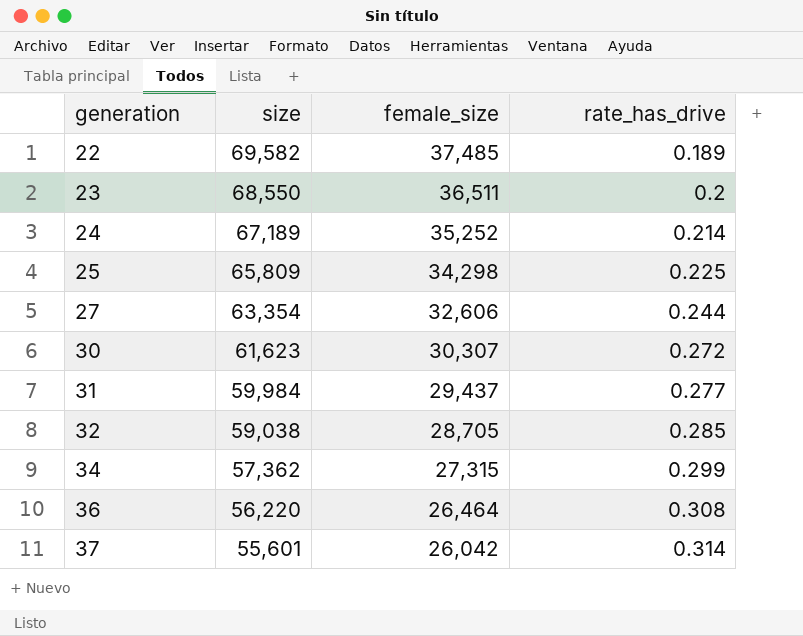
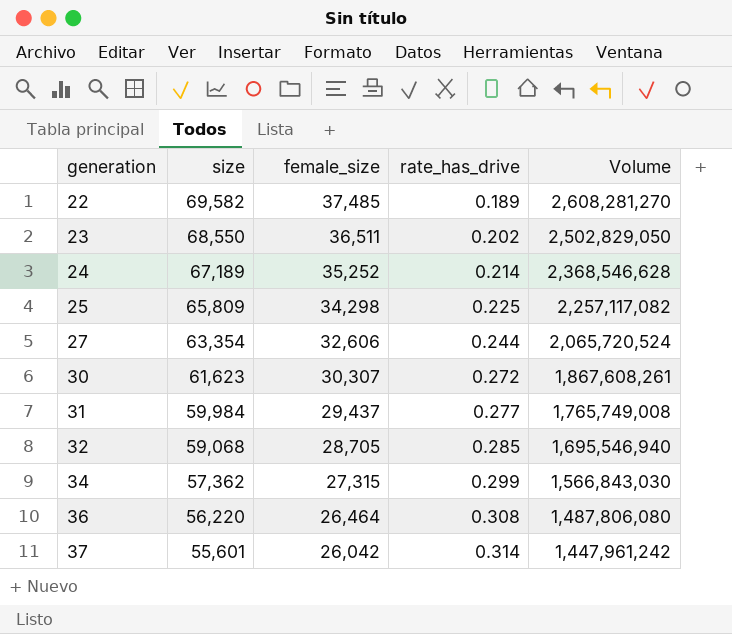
column Volume | formula: none -> [size] * [female_size]
23 | rate_has_drive: 0.2 -> 0.202
32 | size: 59,038 -> 59,068

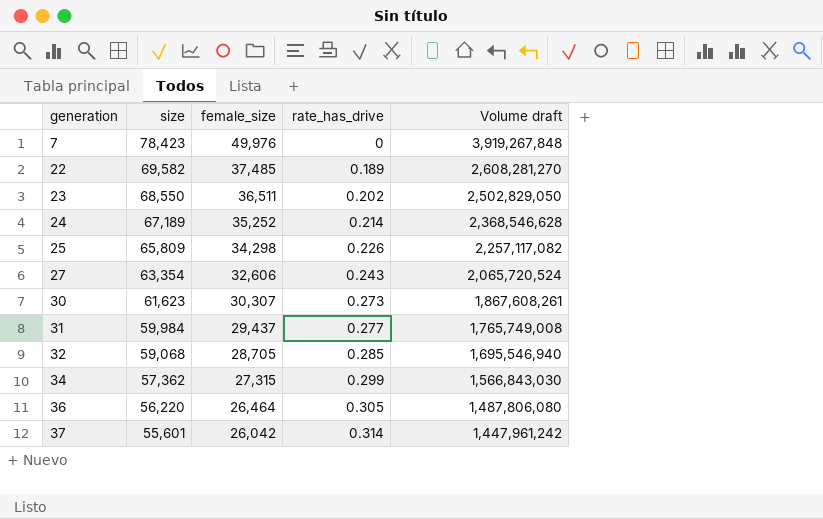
column name: Volume -> Volume draft
row 7: none -> 78,423 | 49,976 | 0 | 3,919,267,848
25 | rate_has_drive: 0.225 -> 0.226
27 | rate_has_drive: 0.244 -> 0.243
30 | rate_has_drive: 0.272 -> 0.273
36 | rate_has_drive: 0.308 -> 0.305

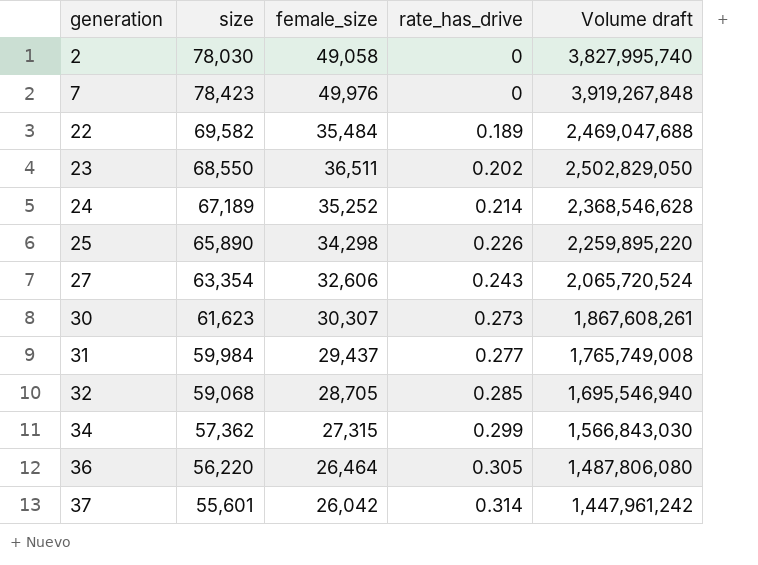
row 2: none -> 78,030 | 49,058 | 0 | 3,827,995,740
22 | female_size: 37,485 -> 35,484
22 | Volume draft: 2,608,281,270 -> 2,469,047,688
25 | size: 65,809 -> 65,890
25 | Volume draft: 2,257,117,082 -> 2,259,895,220

